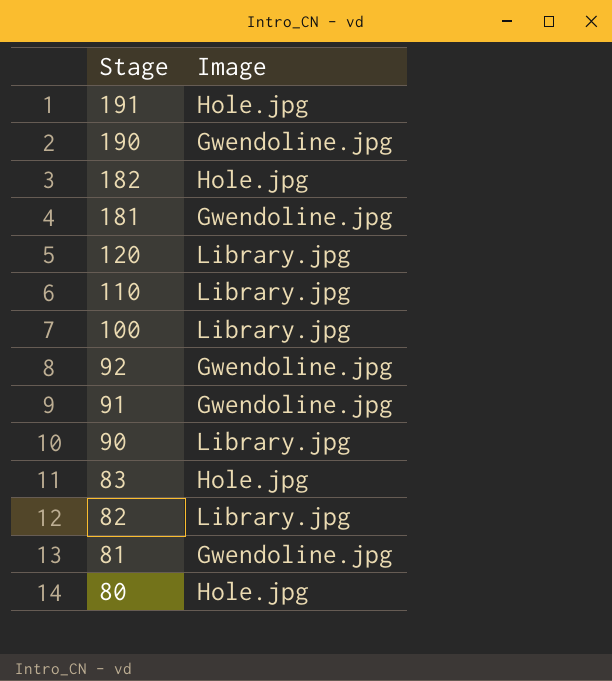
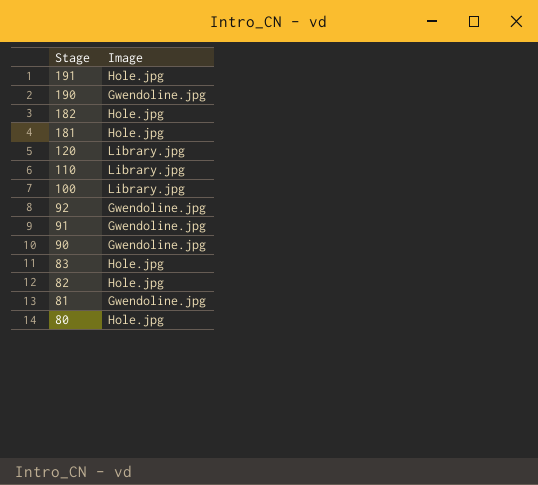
181 | Image: Gwendoline.jpg -> Hole.jpg
90 | Image: Library.jpg -> Gwendoline.jpg
82 | Image: Library.jpg -> Hole.jpg

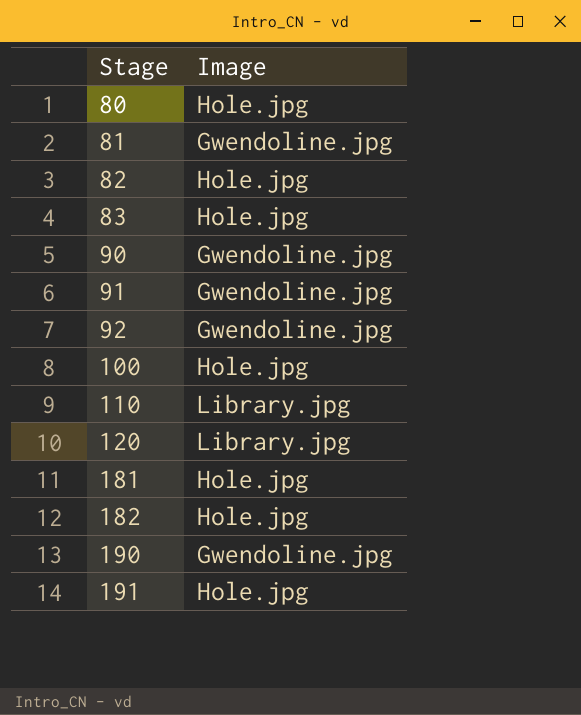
row order: Stage descending -> Stage ascending
100 | Image: Library.jpg -> Hole.jpg

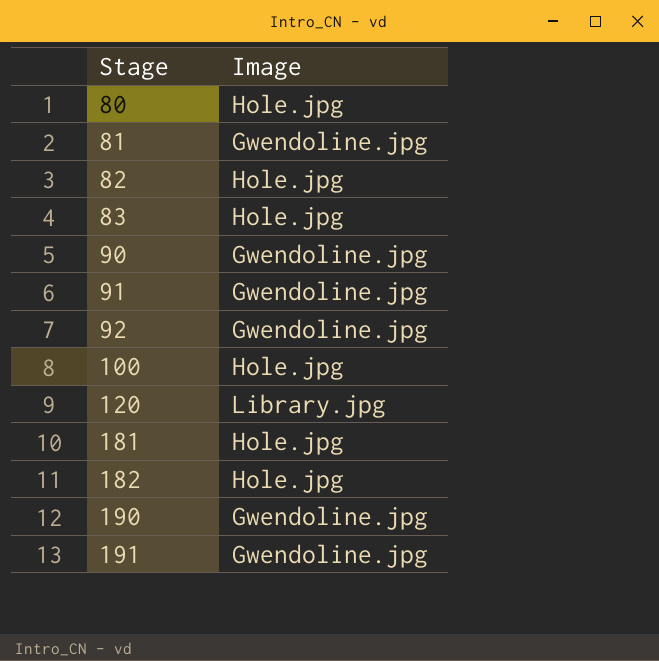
row 110: Library.jpg -> none
191 | Image: Hole.jpg -> Gwendoline.jpg

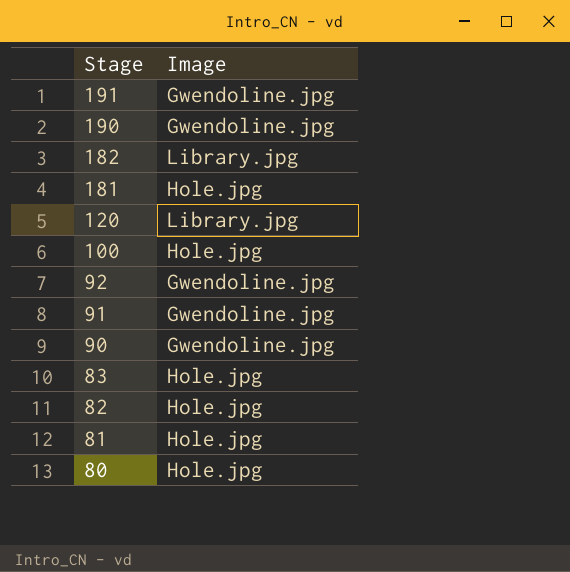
row order: Stage ascending -> Stage descending
182 | Image: Hole.jpg -> Library.jpg
81 | Image: Gwendoline.jpg -> Hole.jpg

